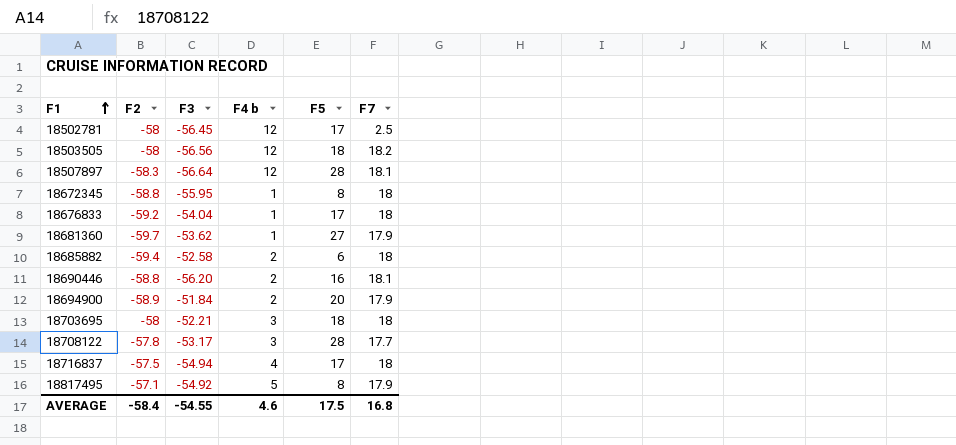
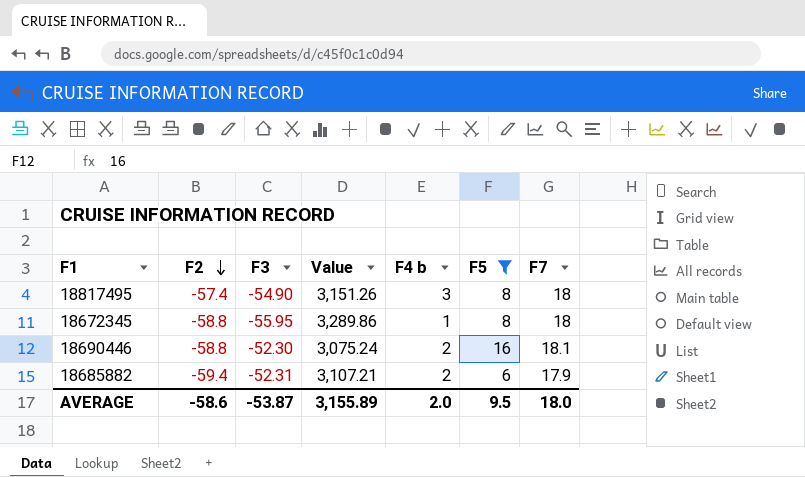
filter: none -> F5 <= 16
row order: F1 ascending -> F2 descending
column Value | formula: none -> [F2] * [F3]
18817495 | F2: -57.1 -> -57.4
18817495 | F3: -54.92 -> -54.90
18817495 | F4 b: 5 -> 3
18817495 | F7: 17.9 -> 18
18690446 | F3: -56.20 -> -52.30
18685882 | F3: -52.58 -> -52.31
18685882 | F7: 18 -> 17.9
AVERAGE | F2: -58.4 -> -58.6
AVERAGE | F3: -54.55 -> -53.87
AVERAGE | F4 b: 4.6 -> 2.0
AVERAGE | F5: 17.5 -> 9.5
AVERAGE | F7: 16.8 -> 18.0

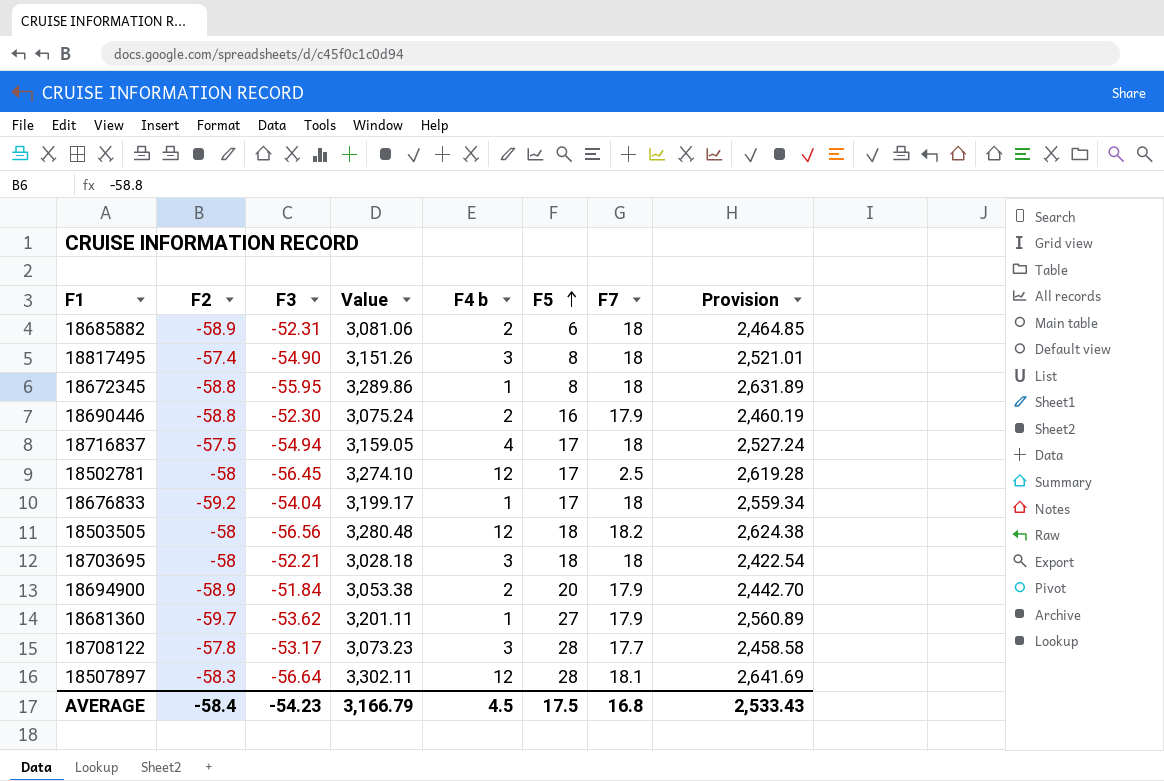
filter: F5 <= 16 -> none
row order: F2 descending -> F5 ascending
column Provision | formula: none -> [Value] * 0.8
18685882 | F2: -59.4 -> -58.9
18685882 | Value: 3,107.21 -> 3,081.06
18685882 | F7: 17.9 -> 18
18690446 | F7: 18.1 -> 17.9
AVERAGE | F2: -58.6 -> -58.4
AVERAGE | F3: -53.87 -> -54.23
AVERAGE | Value: 3,155.89 -> 3,166.79
AVERAGE | F4 b: 2.0 -> 4.5
AVERAGE | F5: 9.5 -> 17.5
AVERAGE | F7: 18.0 -> 16.8

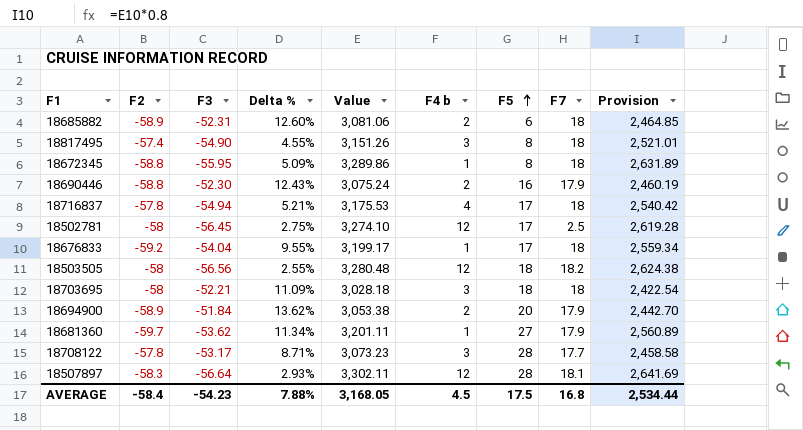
column Delta % | formula: none -> ([F2] - [F3]) / [F3]
18716837 | F2: -57.5 -> -57.8
18716837 | Value: 3,159.05 -> 3,175.53
18716837 | Provision: 2,527.24 -> 2,540.42
AVERAGE | Value: 3,166.79 -> 3,168.05
AVERAGE | Provision: 2,533.43 -> 2,534.44

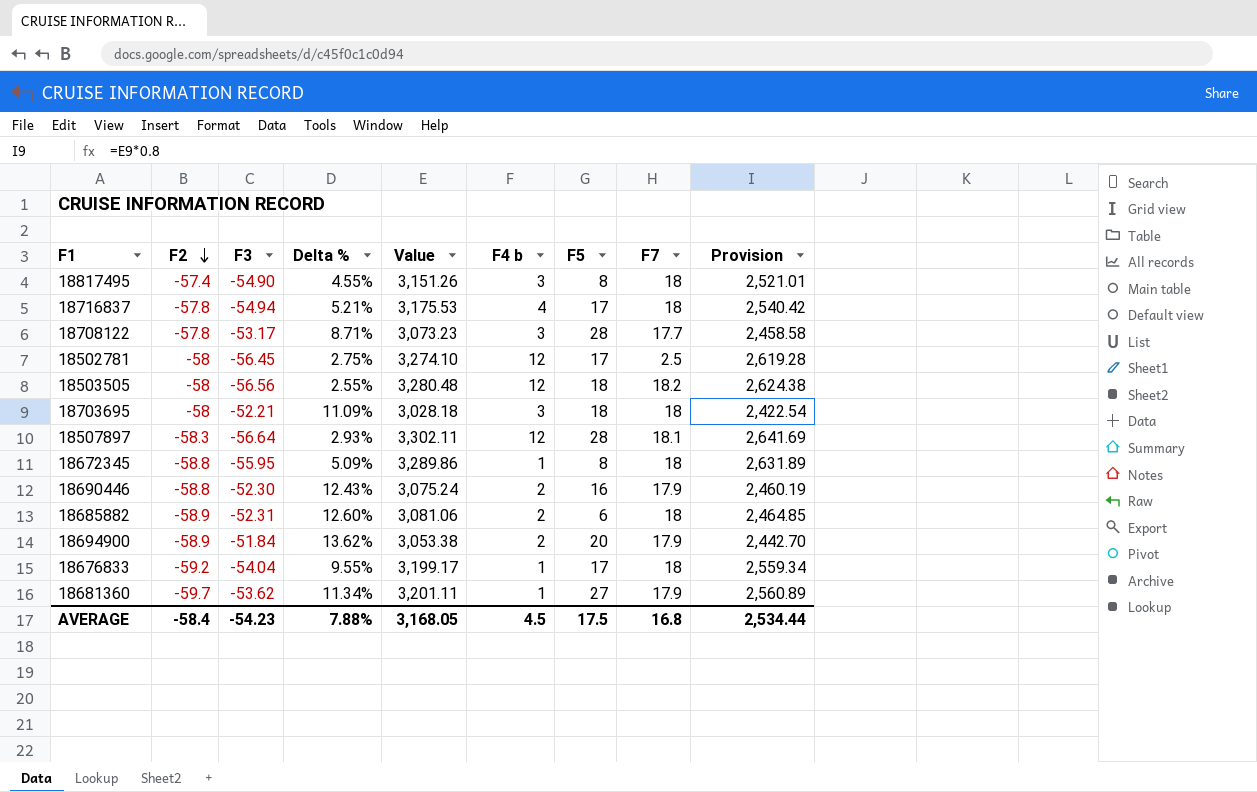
row order: F5 ascending -> F2 descending

